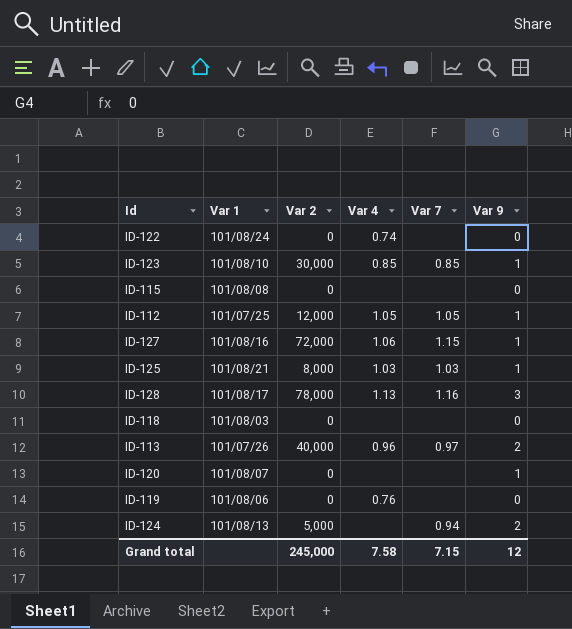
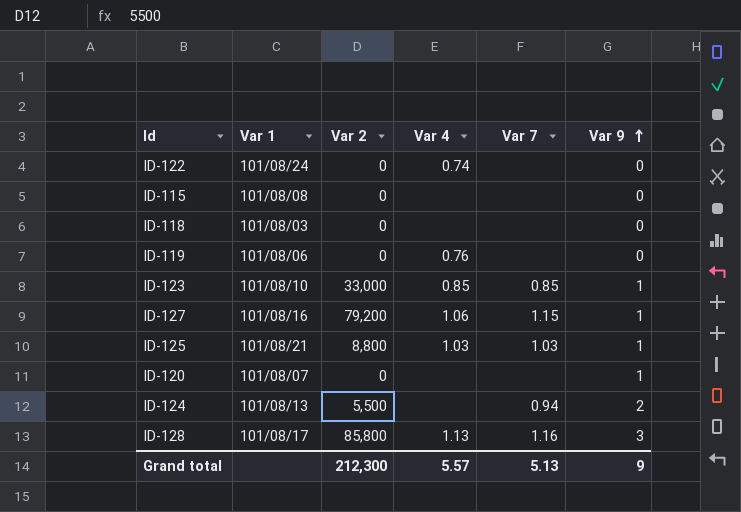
row order: none -> Var 9 ascending
row ID-112: 101/07/25 | 12,000 | 1.05 | 1.05 | 1 -> none
row ID-113: 101/07/26 | 40,000 | 0.96 | 0.97 | 2 -> none
ID-123 | Var 2: 30,000 -> 33,000
ID-127 | Var 2: 72,000 -> 79,200
ID-125 | Var 2: 8,000 -> 8,800
ID-124 | Var 2: 5,000 -> 5,500
ID-128 | Var 2: 78,000 -> 85,800
Grand total | Var 2: 245,000 -> 212,300
Grand total | Var 4: 7.58 -> 5.57
Grand total | Var 7: 7.15 -> 5.13
Grand total | Var 9: 12 -> 9

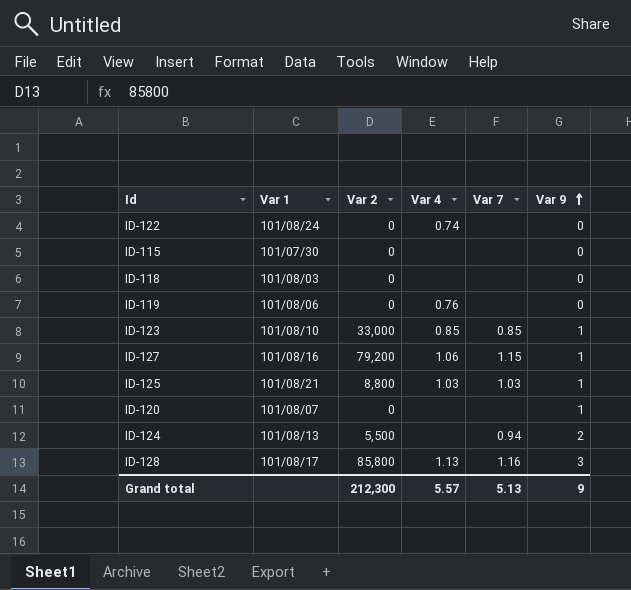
ID-115 | Var 1: 101/08/08 -> 101/07/30

